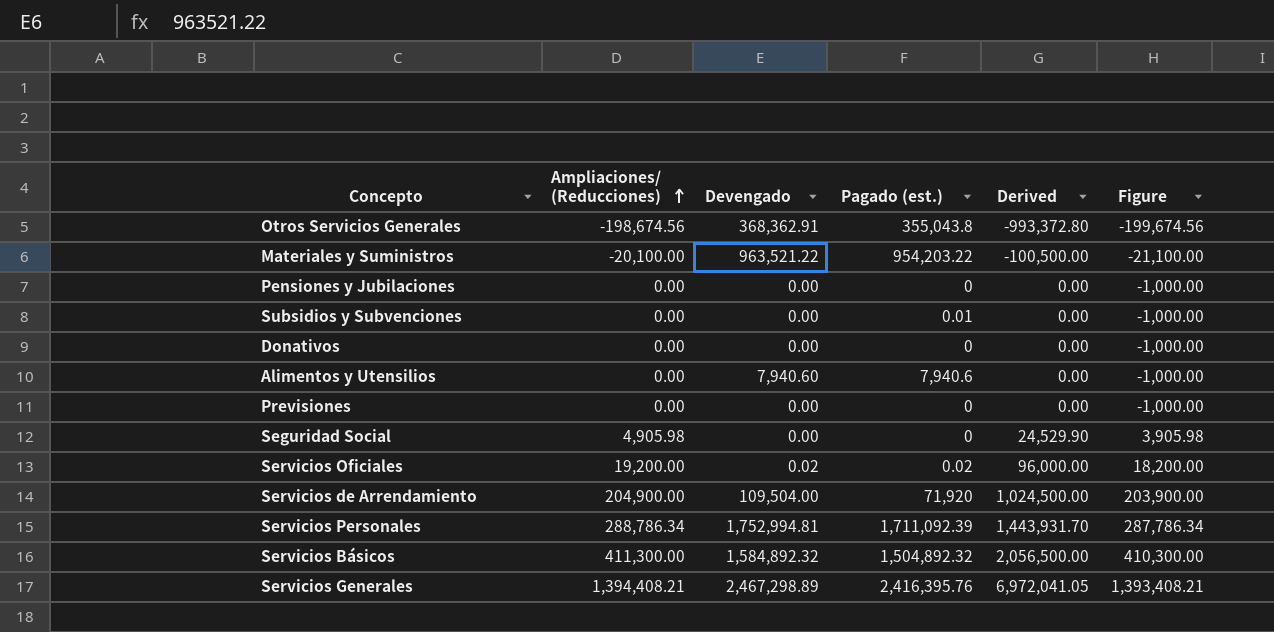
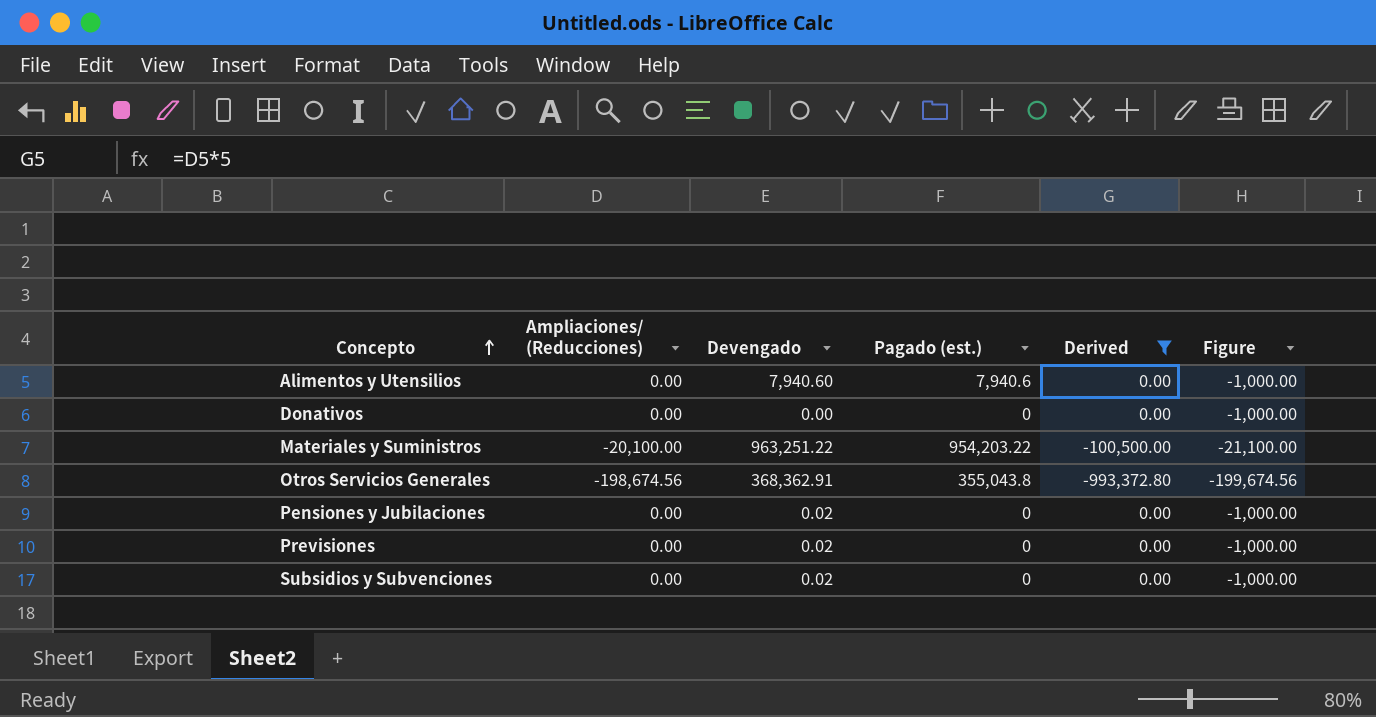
filter: none -> Derived <= 0.00
row order: Ampliaciones/ (Reducciones) ascending -> Concepto ascending
Materiales y Suministros | Devengado: 963,521.22 -> 963,251.22
Pensiones y Jubilaciones | Devengado: 0.00 -> 0.02
Previsiones | Devengado: 0.00 -> 0.02
Subsidios y Subvenciones | Devengado: 0.00 -> 0.02
Subsidios y Subvenciones | Pagado (est.): 0.01 -> 0

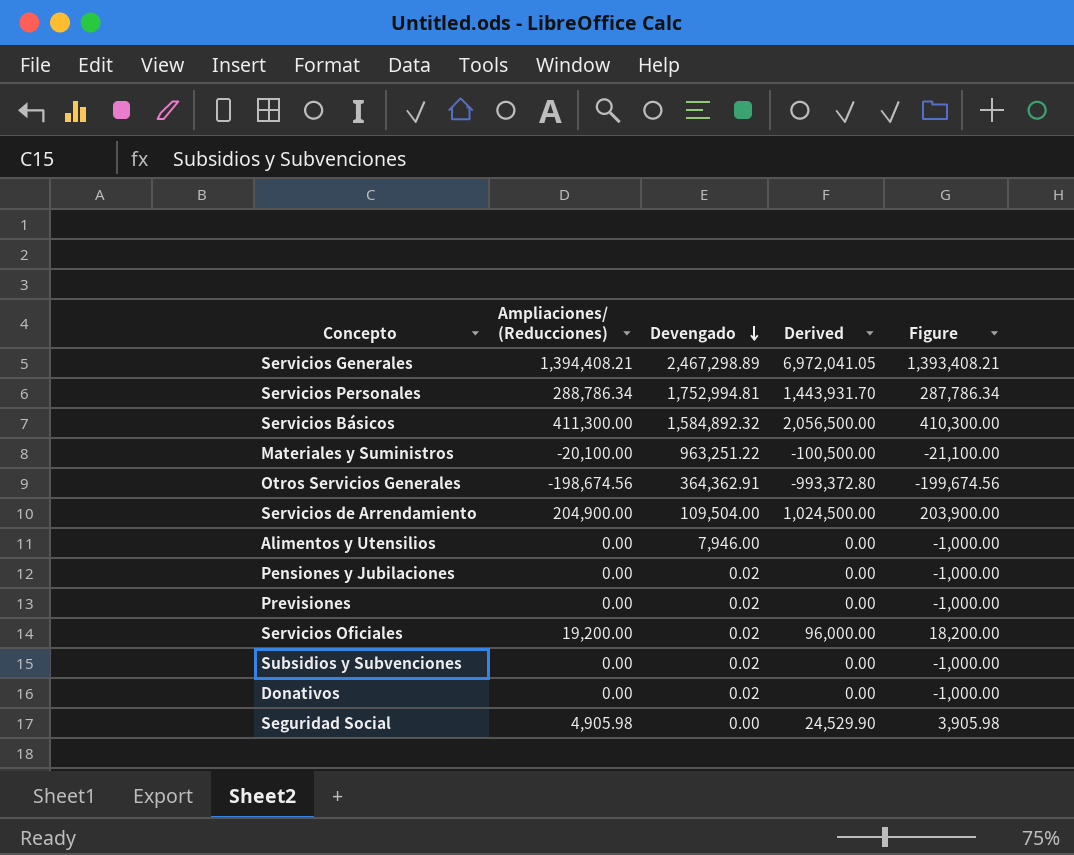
filter: Derived <= 0.00 -> none
row order: Concepto ascending -> Devengado descending
column Pagado (est.) | position: 4 -> none
Otros Servicios Generales | Devengado: 368,362.91 -> 364,362.91
Alimentos y Utensilios | Devengado: 7,940.60 -> 7,946.00
Donativos | Devengado: 0.00 -> 0.02

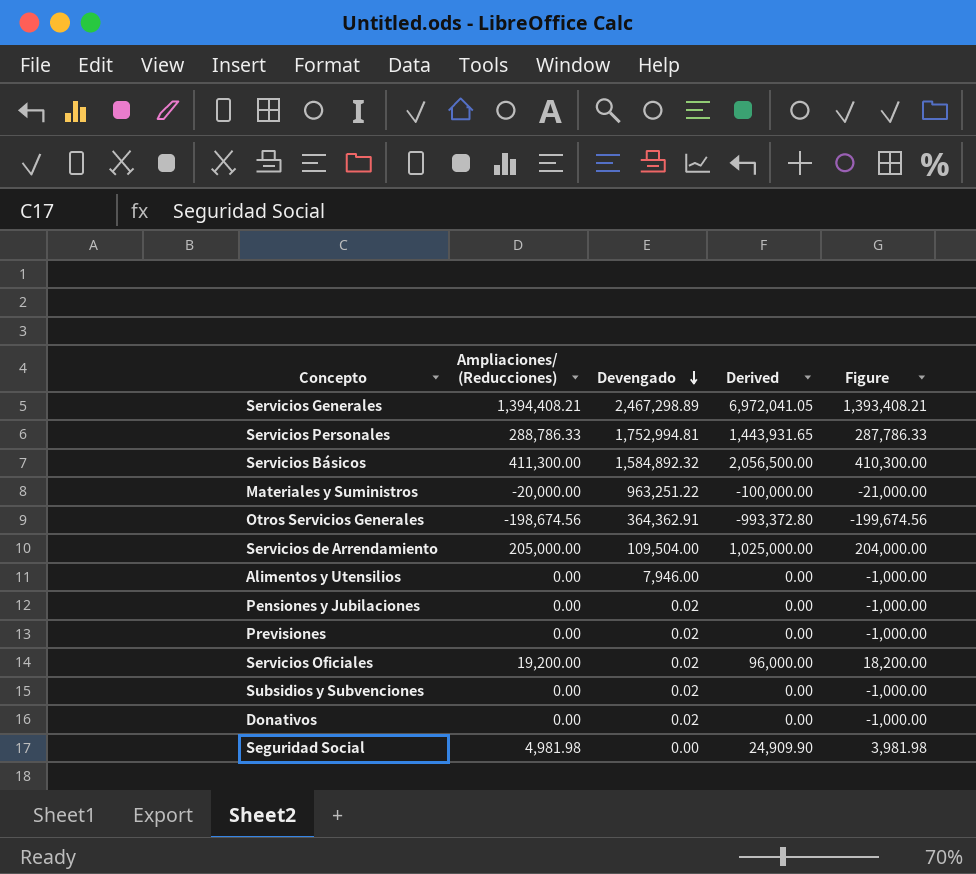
Servicios Personales | Ampliaciones/ (Reducciones): 288,786.34 -> 288,786.33
Servicios Personales | Derived: 1,443,931.70 -> 1,443,931.65
Servicios Personales | Figure: 287,786.34 -> 287,786.33
Materiales y Suministros | Ampliaciones/ (Reducciones): -20,100.00 -> -20,000.00
Materiales y Suministros | Derived: -100,500.00 -> -100,000.00
Materiales y Suministros | Figure: -21,100.00 -> -21,000.00
Servicios de Arrendamiento | Ampliaciones/ (Reducciones): 204,900.00 -> 205,000.00
Servicios de Arrendamiento | Derived: 1,024,500.00 -> 1,025,000.00
Servicios de Arrendamiento | Figure: 203,900.00 -> 204,000.00
Seguridad Social | Ampliaciones/ (Reducciones): 4,905.98 -> 4,981.98
Seguridad Social | Derived: 24,529.90 -> 24,909.90
Seguridad Social | Figure: 3,905.98 -> 3,981.98

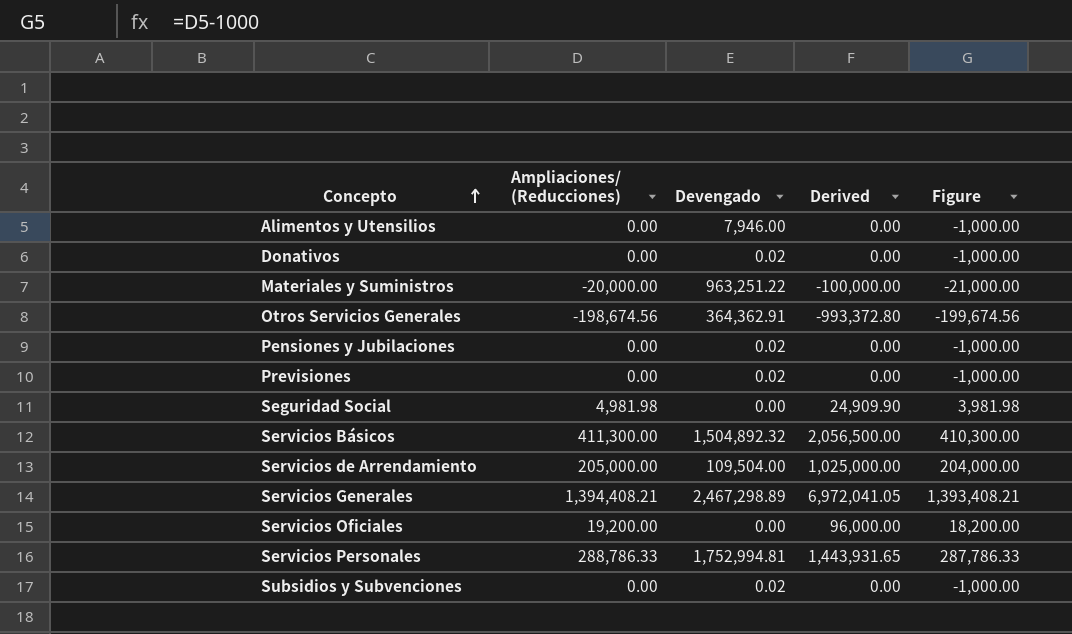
row order: Devengado descending -> Concepto ascending
Servicios Básicos | Devengado: 1,584,892.32 -> 1,504,892.32
Servicios Oficiales | Devengado: 0.02 -> 0.00

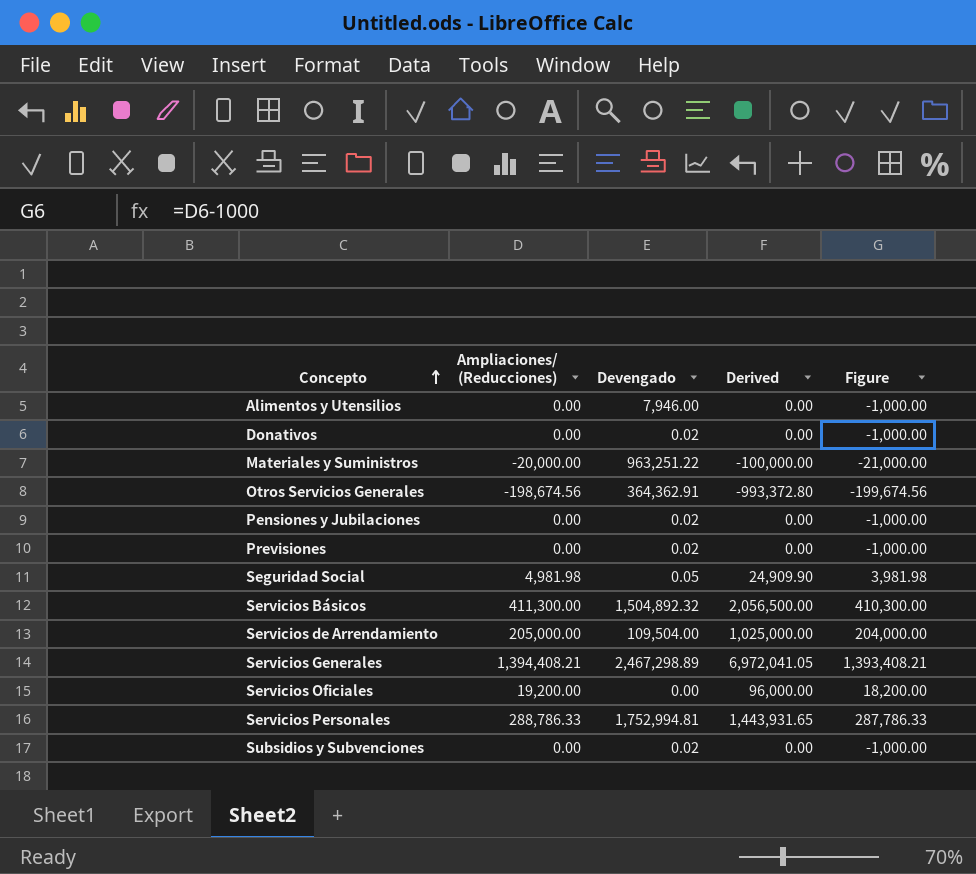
Seguridad Social | Devengado: 0.00 -> 0.05

